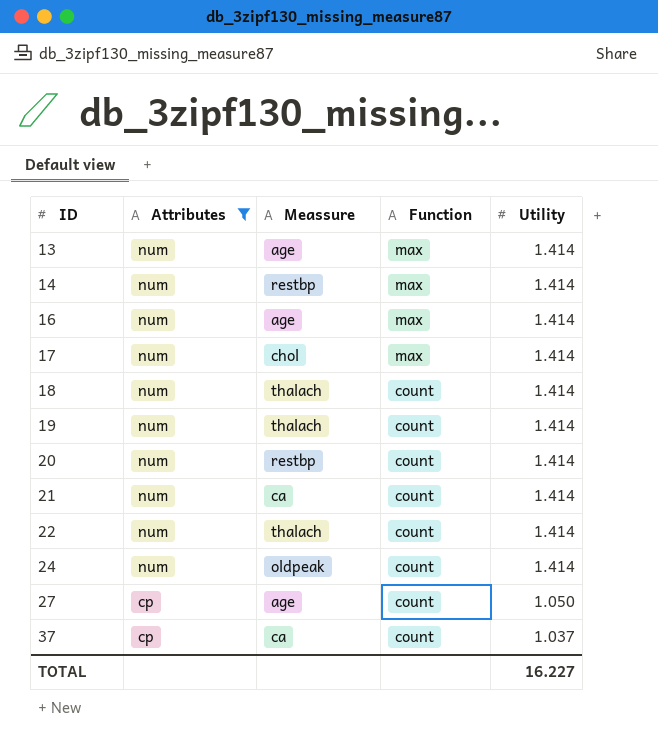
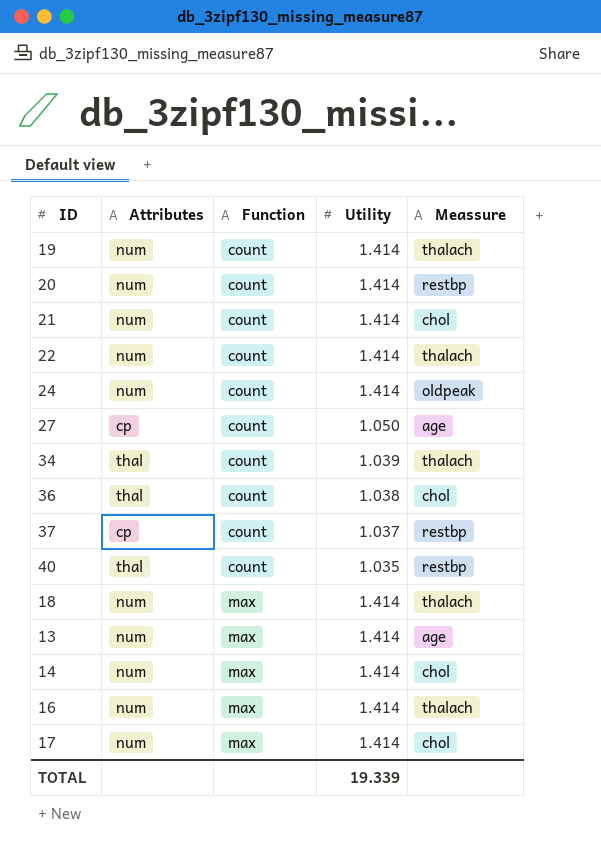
filter: Attributes != thal -> none
row order: ID ascending -> Function ascending
column Meassure | position: 3 -> 5
21 | Meassure: ca -> chol
37 | Meassure: ca -> restbp
18 | Function: count -> max
14 | Meassure: restbp -> chol
16 | Meassure: age -> thalach
TOTAL | Utility: 16.227 -> 19.339

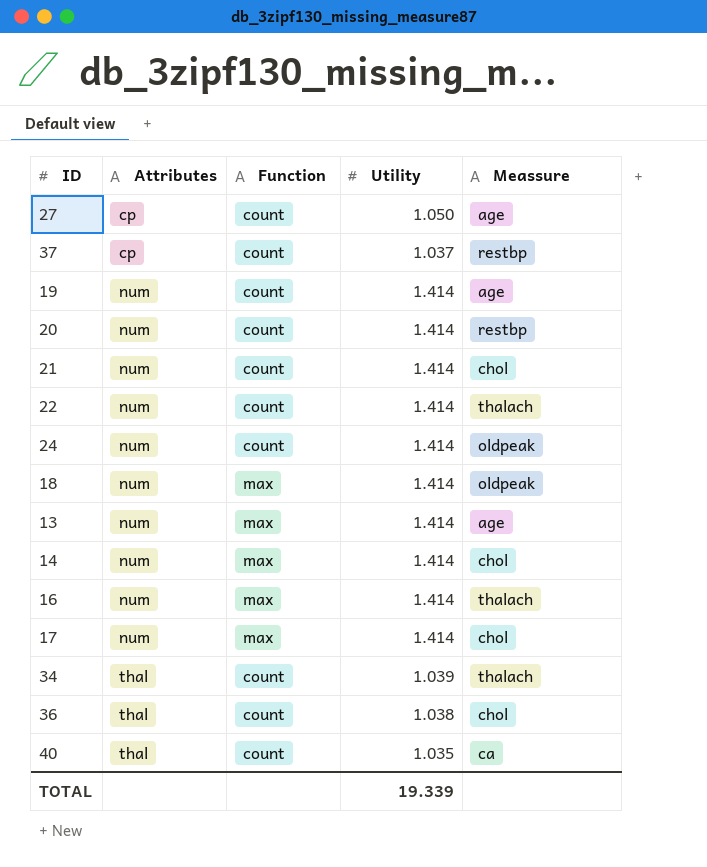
row order: Function ascending -> Attributes ascending
19 | Meassure: thalach -> age
18 | Meassure: thalach -> oldpeak
40 | Meassure: restbp -> ca

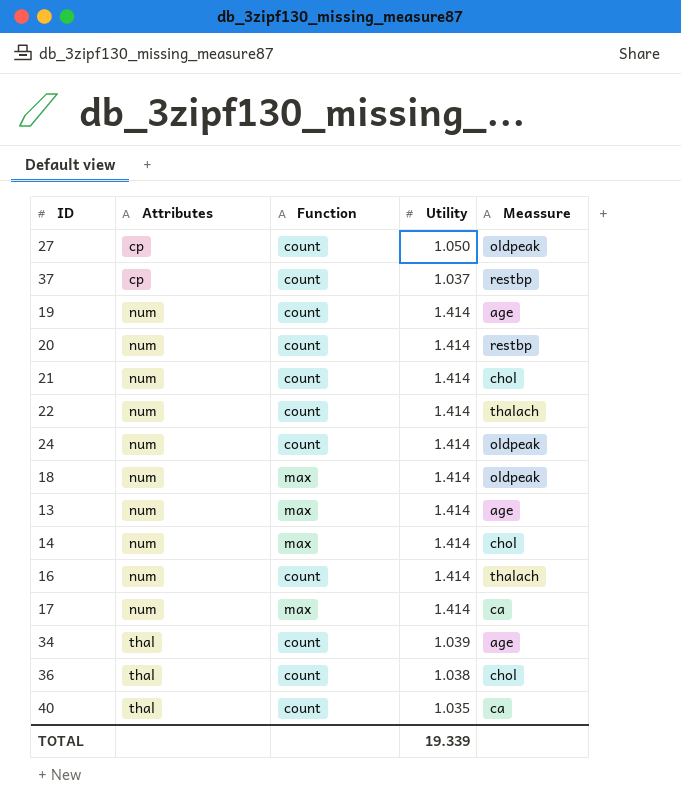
27 | Meassure: age -> oldpeak
16 | Function: max -> count
17 | Meassure: chol -> ca
34 | Meassure: thalach -> age

